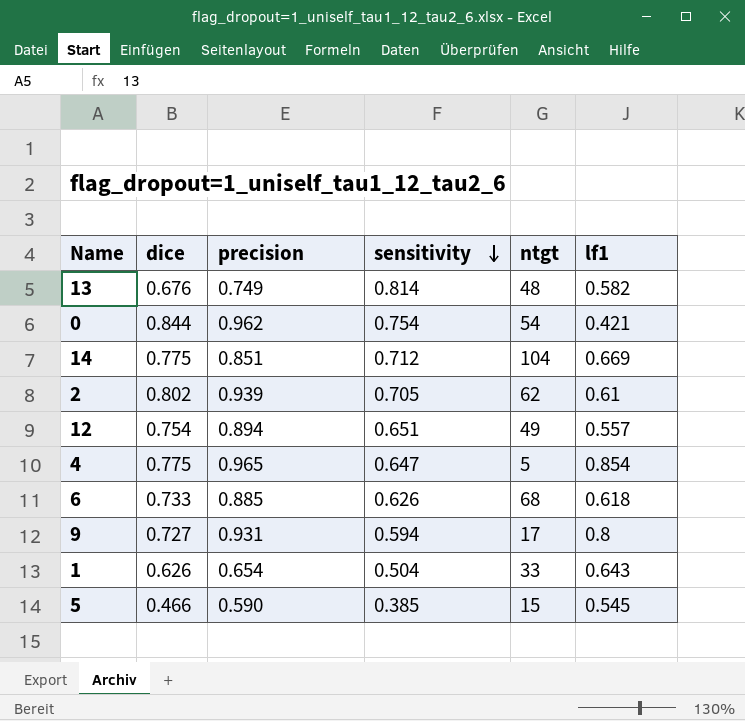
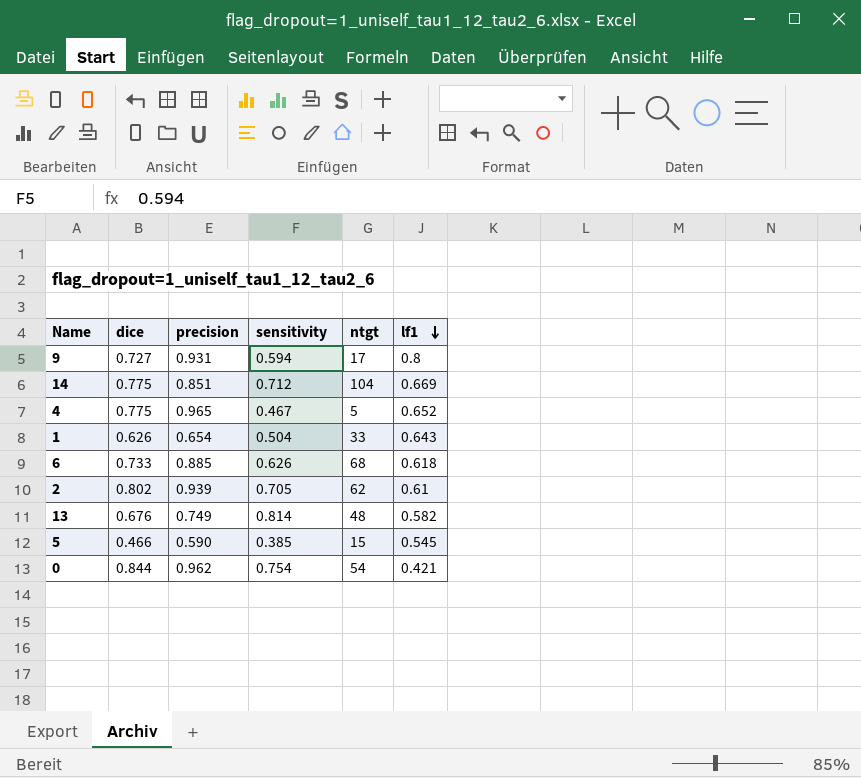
row order: sensitivity descending -> lf1 descending
row 12: 0.754 | 0.894 | 0.651 | 49 | 0.557 -> none
4 | sensitivity: 0.647 -> 0.467
4 | lf1: 0.854 -> 0.652

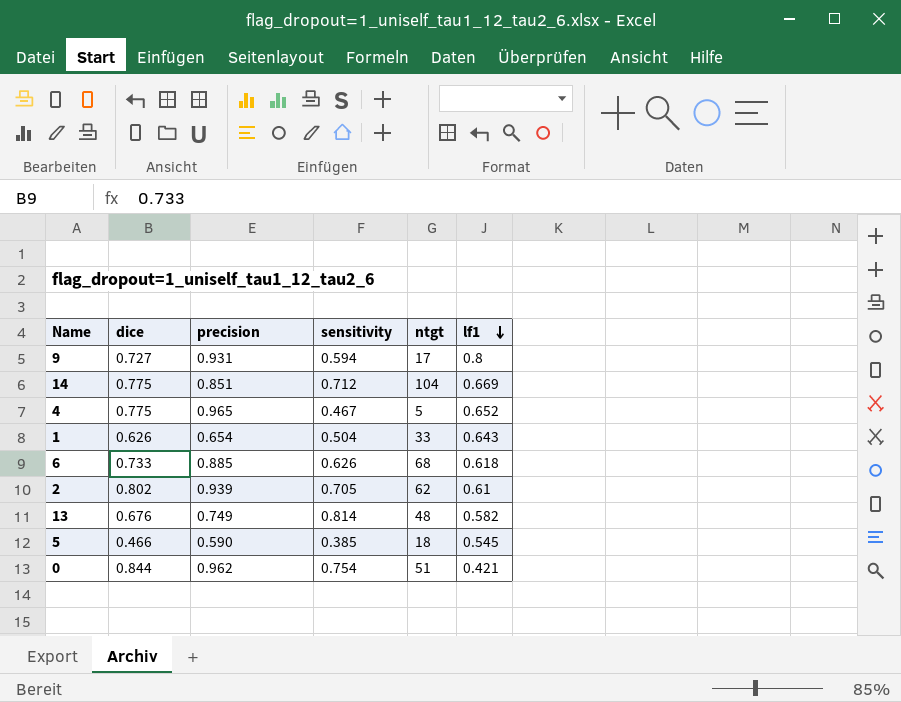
5 | ntgt: 15 -> 18
0 | ntgt: 54 -> 51

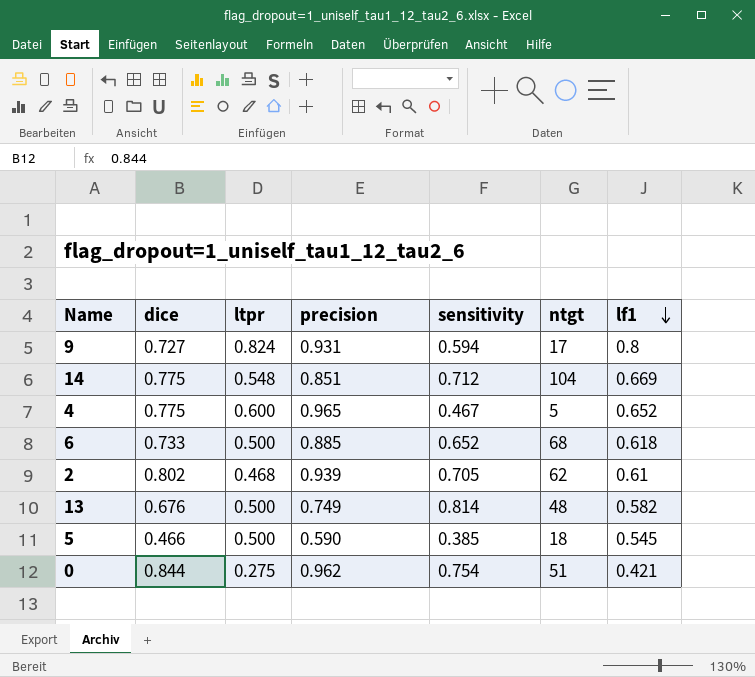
column ltpr | position: none -> 3
row 1: 0.626 | 0.654 | 0.504 | 33 | 0.643 -> none
6 | sensitivity: 0.626 -> 0.652

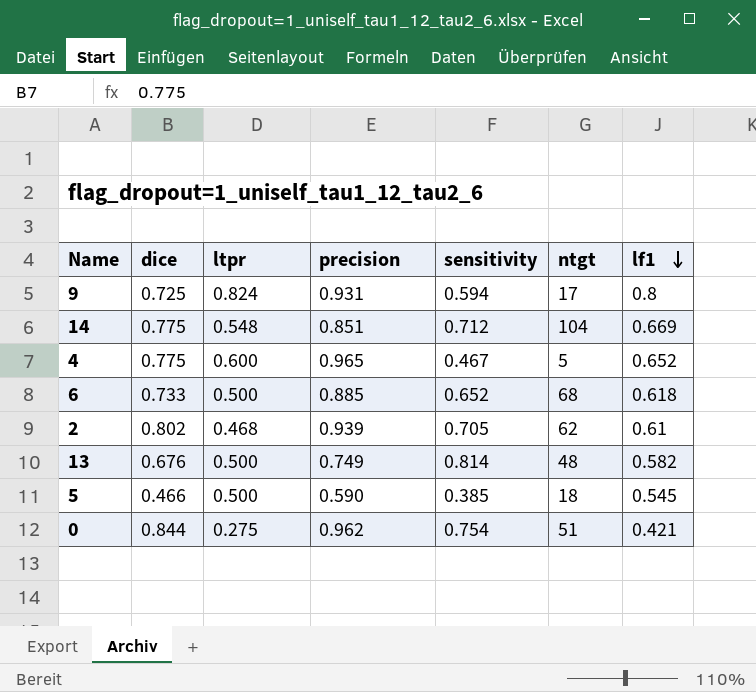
9 | dice: 0.727 -> 0.725

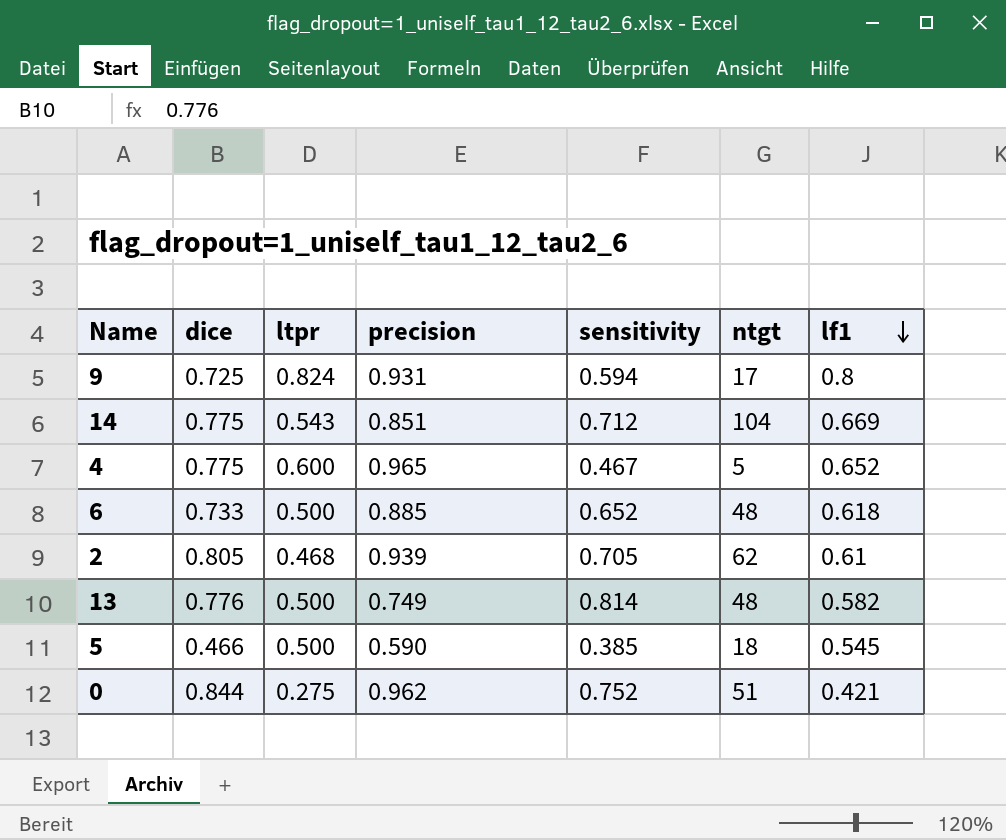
14 | ltpr: 0.548 -> 0.543
6 | ntgt: 68 -> 48
2 | dice: 0.802 -> 0.805
13 | dice: 0.676 -> 0.776
0 | sensitivity: 0.754 -> 0.752

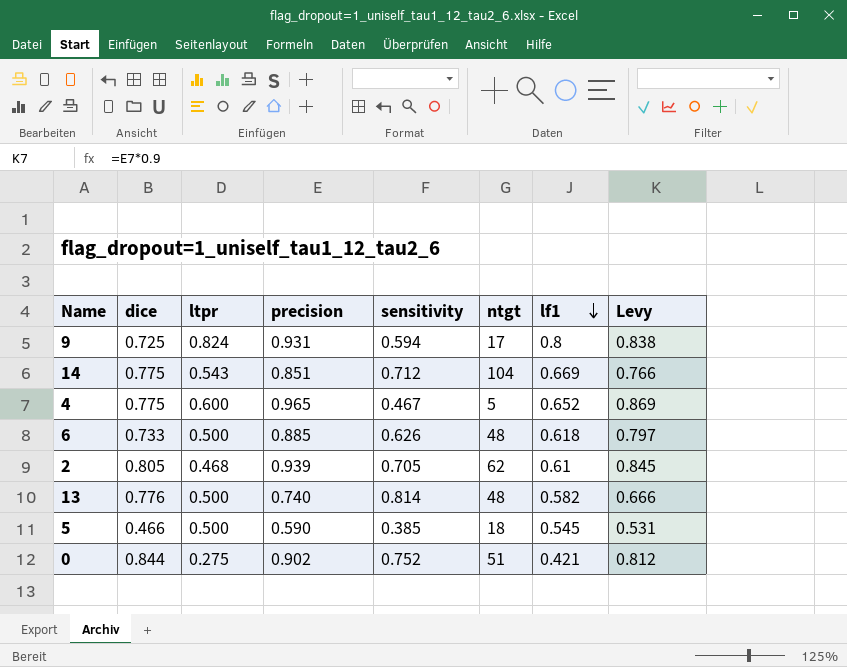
column Levy | formula: none -> [precision] * 0.9
6 | sensitivity: 0.652 -> 0.626
13 | precision: 0.749 -> 0.740
0 | precision: 0.962 -> 0.902

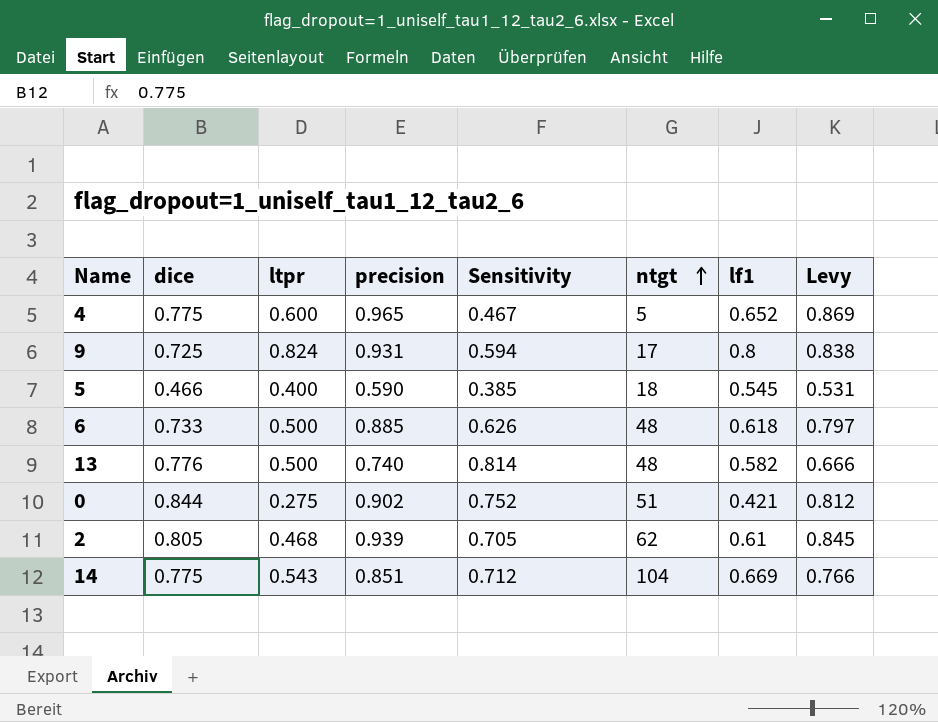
row order: lf1 descending -> ntgt ascending
column name: sensitivity -> Sensitivity
5 | ltpr: 0.500 -> 0.400

